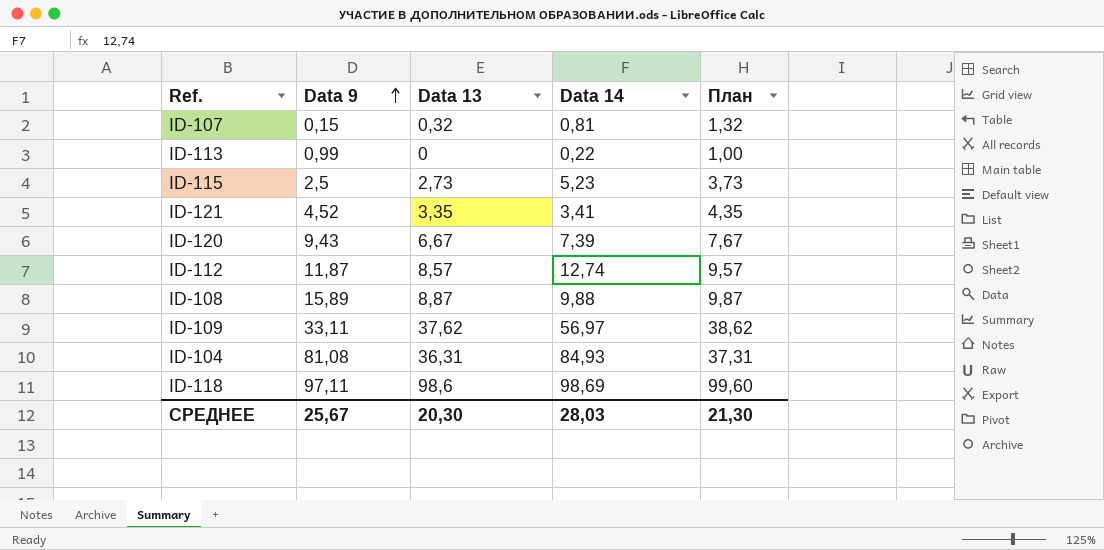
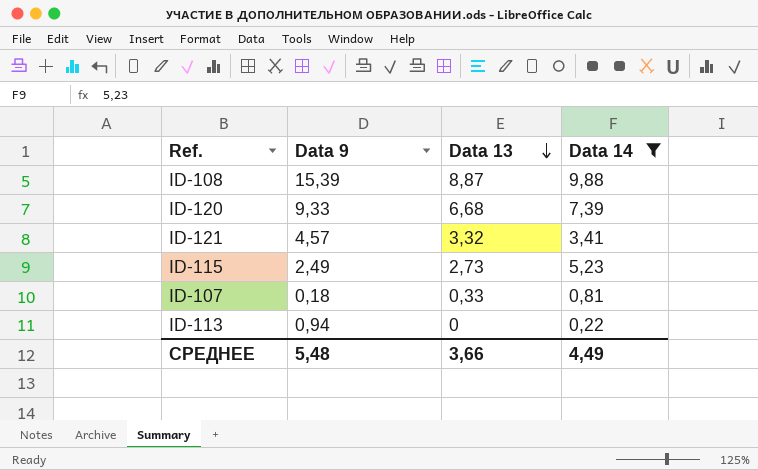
filter: none -> Data 14 <= 9,88
row order: Data 9 ascending -> Data 13 descending
column План | formula: [Data 13] + 1 -> none
ID-108 | Data 9: 15,89 -> 15,39
ID-120 | Data 9: 9,43 -> 9,33
ID-120 | Data 13: 6,67 -> 6,68
ID-121 | Data 9: 4,52 -> 4,57
ID-121 | Data 13: 3,35 -> 3,32
ID-115 | Data 9: 2,5 -> 2,49
ID-107 | Data 9: 0,15 -> 0,18
ID-107 | Data 13: 0,32 -> 0,33
ID-113 | Data 9: 0,99 -> 0,94
СРЕДНЕЕ | Data 9: 25,67 -> 5,48
СРЕДНЕЕ | Data 13: 20,30 -> 3,66
СРЕДНЕЕ | Data 14: 28,03 -> 4,49

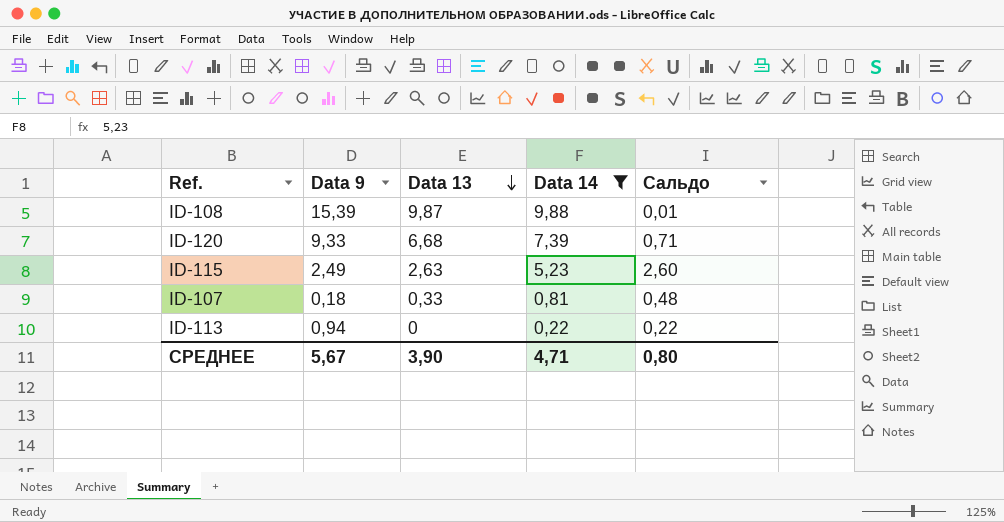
column Сальдо | formula: none -> [Data 14] - [Data 13]
row ID-121: 4,57 | 3,32 | 3,41 -> none
ID-108 | Data 13: 8,87 -> 9,87
ID-115 | Data 13: 2,73 -> 2,63
СРЕДНЕЕ | Data 9: 5,48 -> 5,67
СРЕДНЕЕ | Data 13: 3,66 -> 3,90
СРЕДНЕЕ | Data 14: 4,49 -> 4,71

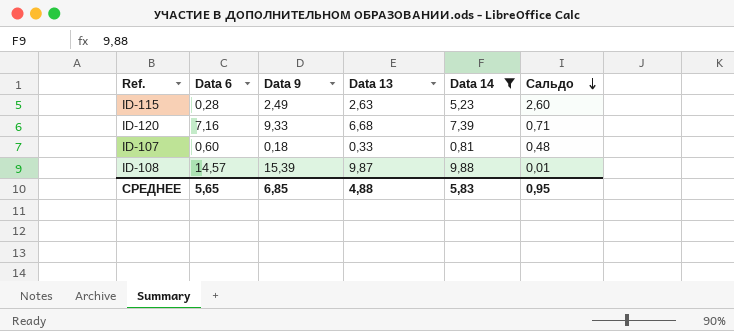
row order: Data 13 descending -> Сальдо descending
column Data 6 | position: none -> 2
row ID-113: 0,94 | 0 | 0,22 | 0,22 -> none
СРЕДНЕЕ | Data 9: 5,67 -> 6,85
СРЕДНЕЕ | Data 13: 3,90 -> 4,88
СРЕДНЕЕ | Data 14: 4,71 -> 5,83
СРЕДНЕЕ | Сальдо: 0,80 -> 0,95

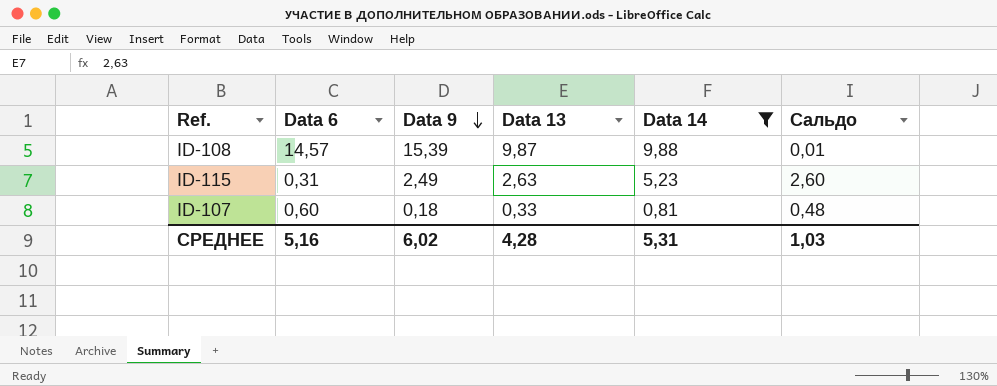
row order: Сальдо descending -> Data 9 descending
row ID-120: 7,16 | 9,33 | 6,68 | 7,39 | 0,71 -> none
ID-115 | Data 6: 0,28 -> 0,31
СРЕДНЕЕ | Data 6: 5,65 -> 5,16
СРЕДНЕЕ | Data 9: 6,85 -> 6,02
СРЕДНЕЕ | Data 13: 4,88 -> 4,28
СРЕДНЕЕ | Data 14: 5,83 -> 5,31
СРЕДНЕЕ | Сальдо: 0,95 -> 1,03

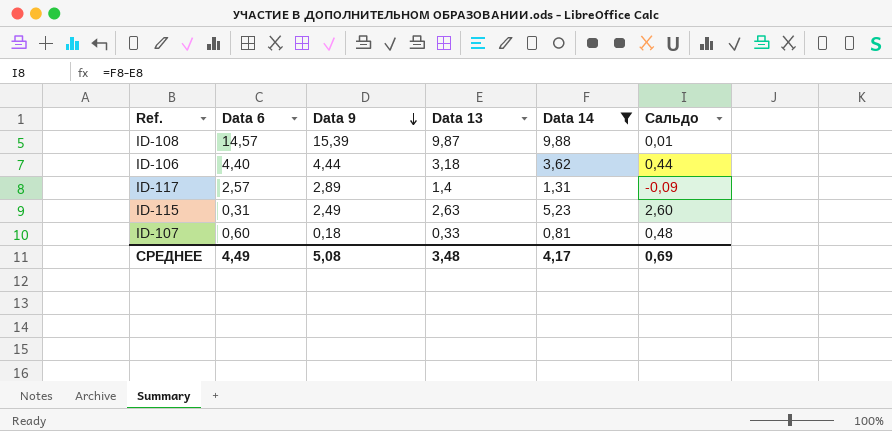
row ID-106: none -> 4,40 | 4,44 | 3,18 | 3,62 | 0,44
row ID-117: none -> 2,57 | 2,89 | 1,4 | 1,31 | -0,09
СРЕДНЕЕ | Data 6: 5,16 -> 4,49
СРЕДНЕЕ | Data 9: 6,02 -> 5,08
СРЕДНЕЕ | Data 13: 4,28 -> 3,48
СРЕДНЕЕ | Data 14: 5,31 -> 4,17
СРЕДНЕЕ | Сальдо: 1,03 -> 0,69

